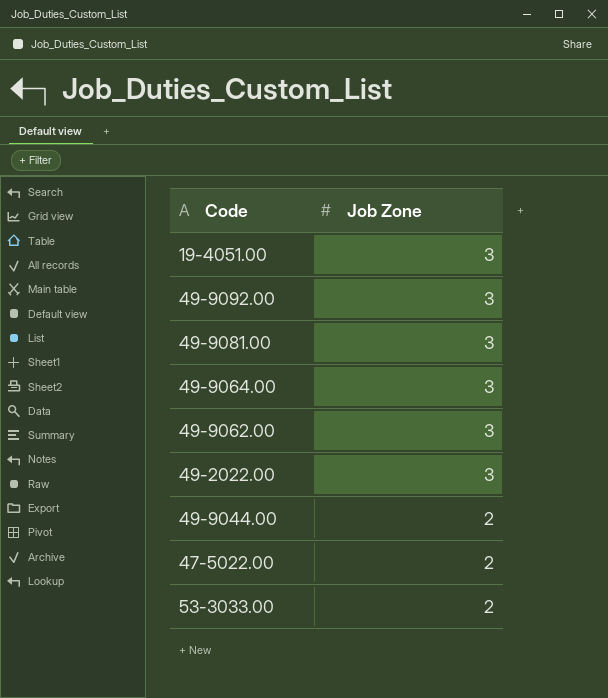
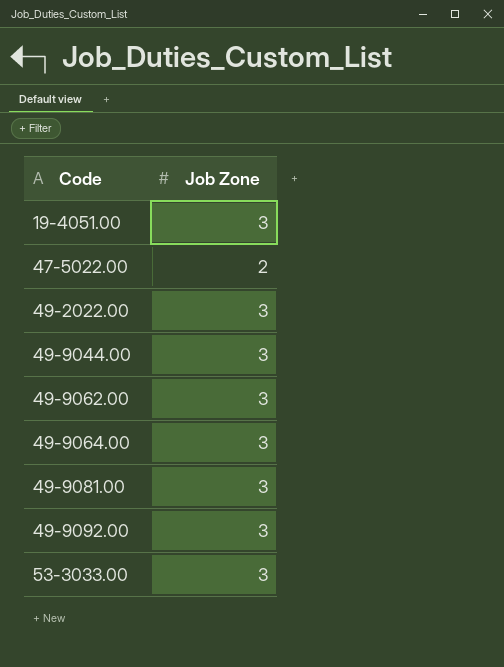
row order: Job Zone descending -> Code ascending
49-9044.00 | Job Zone: 2 -> 3
53-3033.00 | Job Zone: 2 -> 3

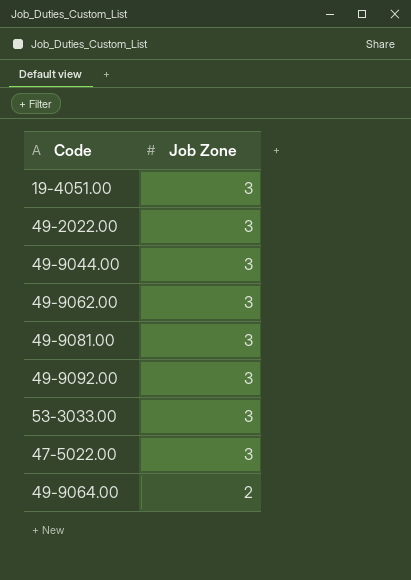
row order: Code ascending -> Job Zone descending
47-5022.00 | Job Zone: 2 -> 3
49-9064.00 | Job Zone: 3 -> 2

